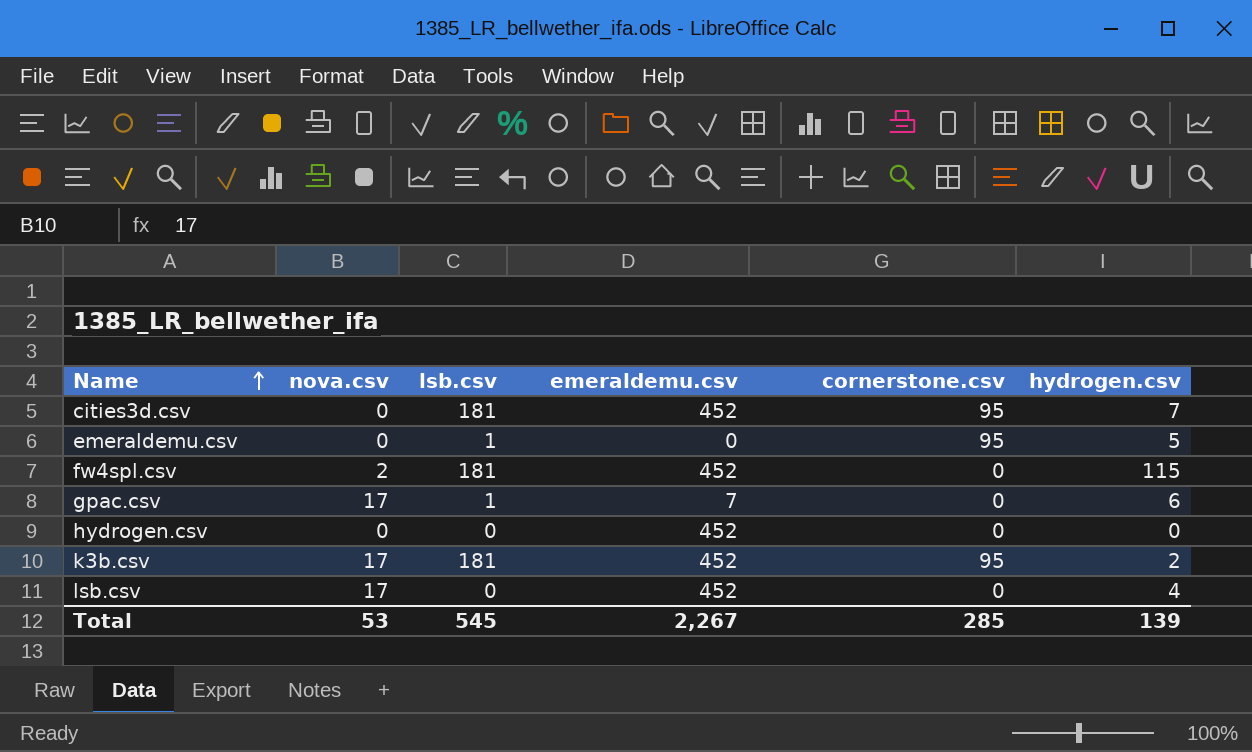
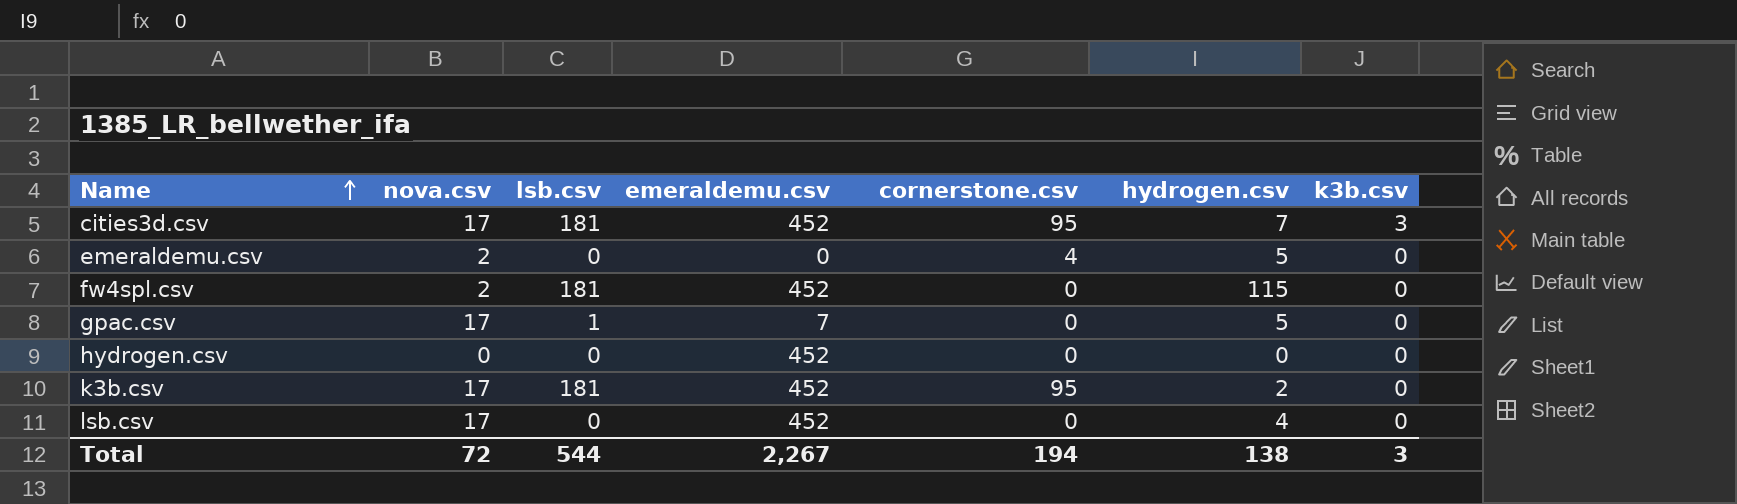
column k3b.csv | position: none -> 7
cities3d.csv | nova.csv: 0 -> 17
emeraldemu.csv | nova.csv: 0 -> 2
emeraldemu.csv | lsb.csv: 1 -> 0
emeraldemu.csv | cornerstone.csv: 95 -> 4
gpac.csv | hydrogen.csv: 6 -> 5
Total | nova.csv: 53 -> 72
Total | lsb.csv: 545 -> 544
Total | cornerstone.csv: 285 -> 194
Total | hydrogen.csv: 139 -> 138

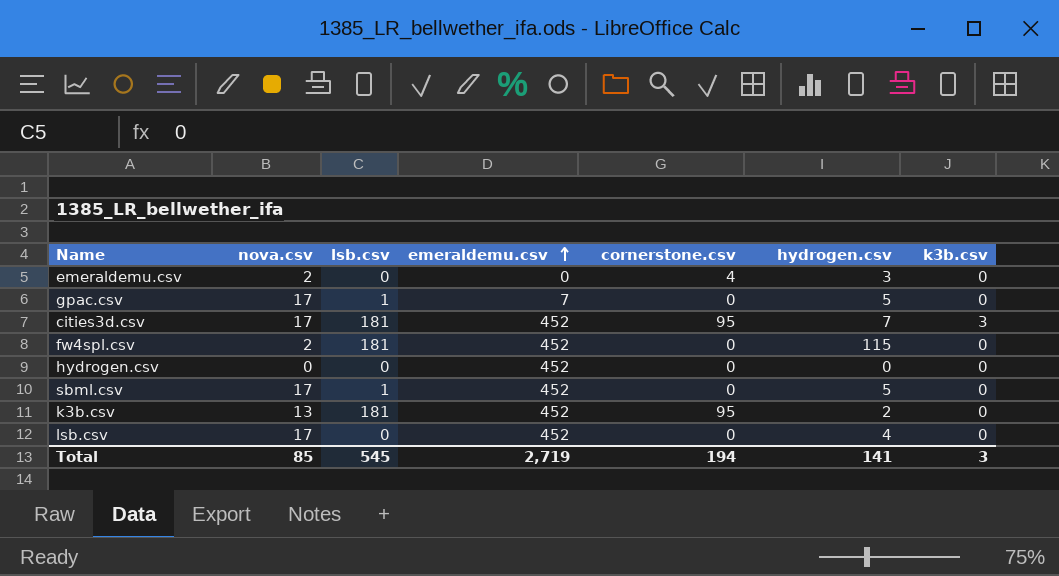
row order: Name ascending -> emeraldemu.csv ascending
emeraldemu.csv | hydrogen.csv: 5 -> 3
row sbml.csv: none -> 17 | 1 | 452 | 0 | 5 | 0
k3b.csv | nova.csv: 17 -> 13
Total | nova.csv: 72 -> 85
Total | lsb.csv: 544 -> 545
Total | emeraldemu.csv: 2,267 -> 2,719
Total | hydrogen.csv: 138 -> 141

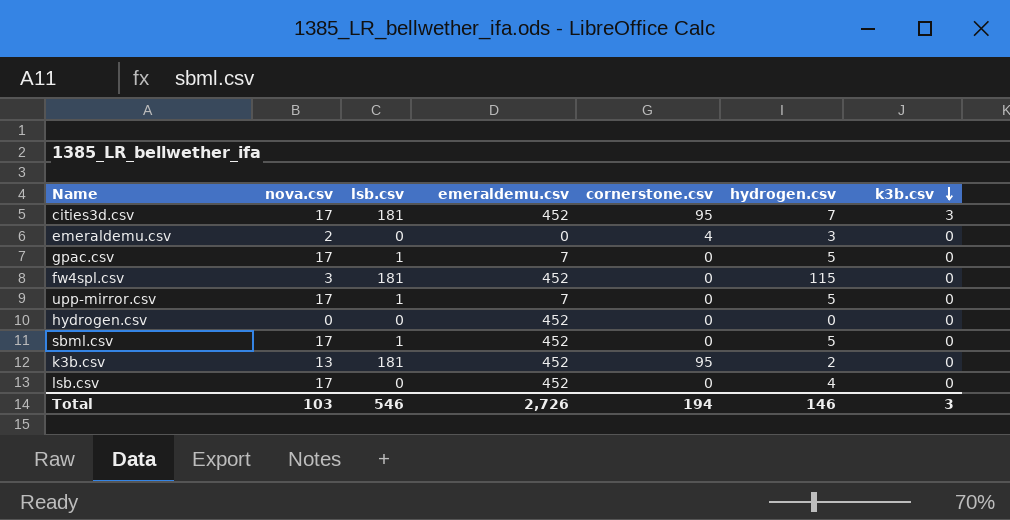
row order: emeraldemu.csv ascending -> k3b.csv descending
fw4spl.csv | nova.csv: 2 -> 3
row upp-mirror.csv: none -> 17 | 1 | 7 | 0 | 5 | 0
Total | nova.csv: 85 -> 103
Total | lsb.csv: 545 -> 546
Total | emeraldemu.csv: 2,719 -> 2,726
Total | hydrogen.csv: 141 -> 146

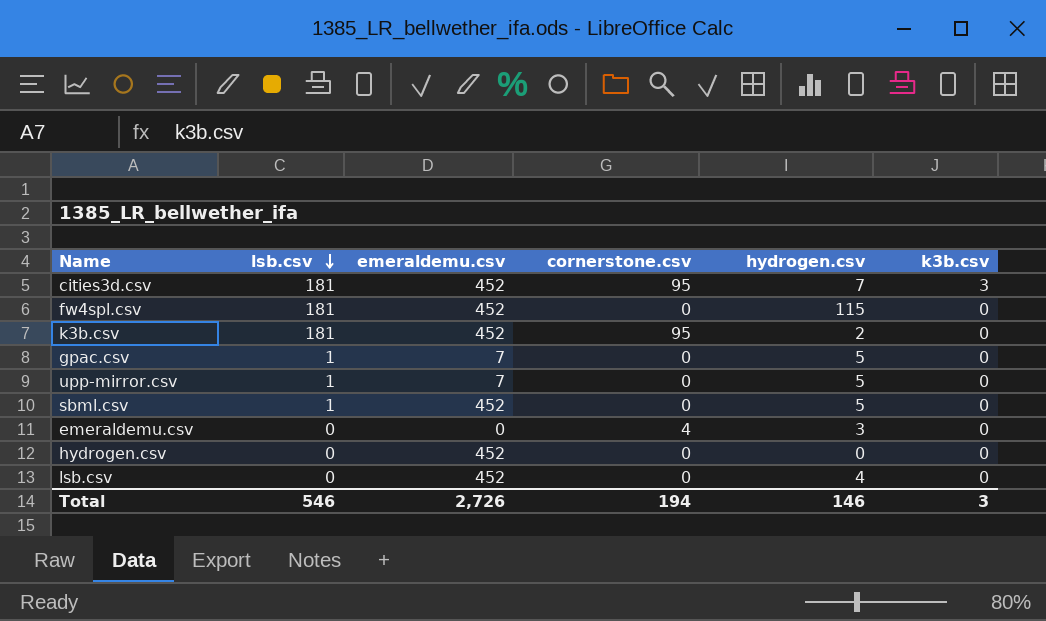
row order: k3b.csv descending -> lsb.csv descending
column nova.csv | position: 2 -> none

